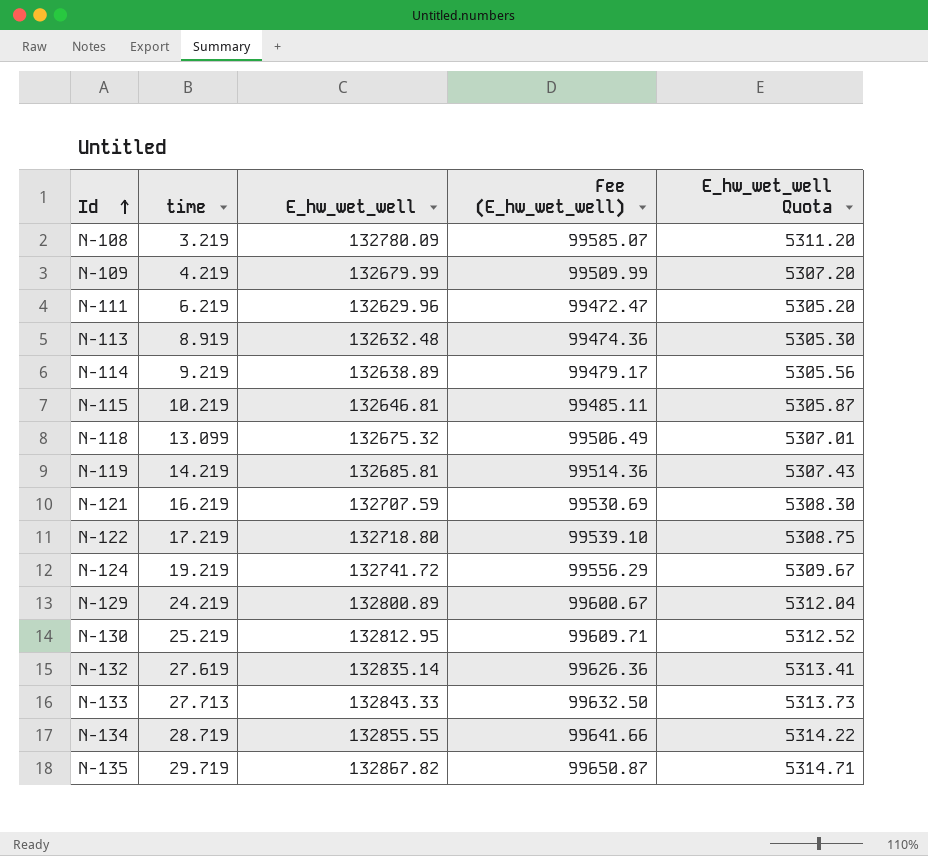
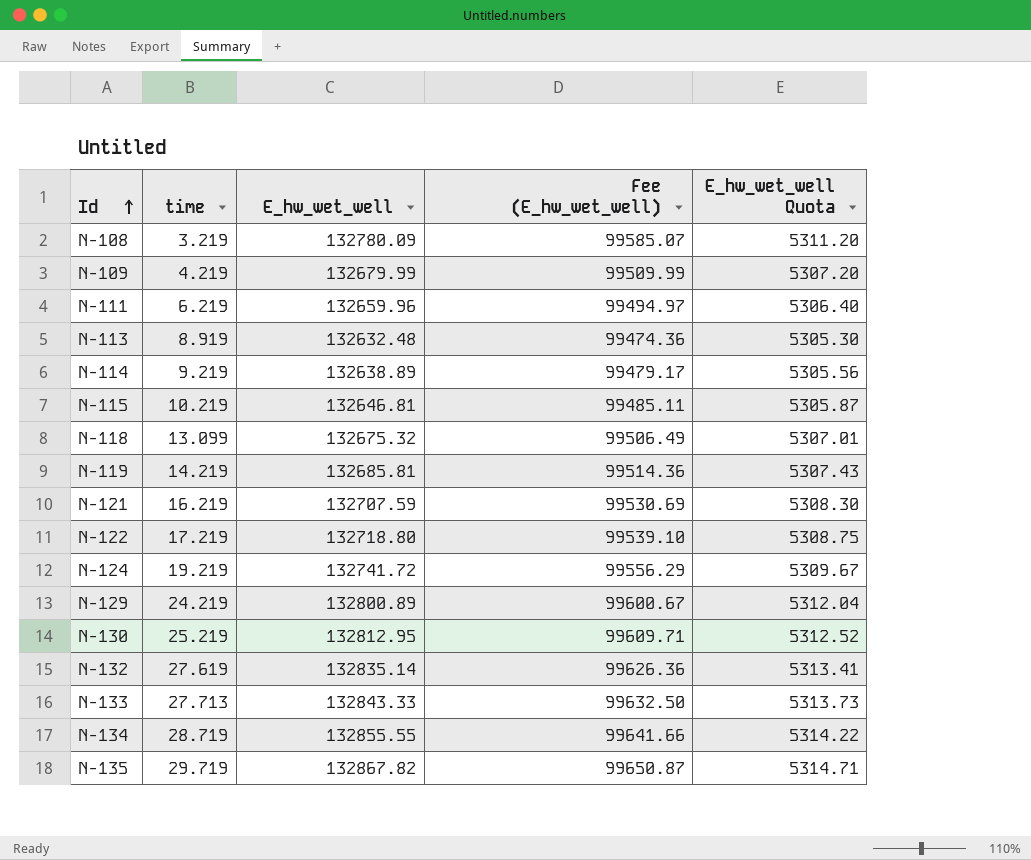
N-111 | E_hw_wet_well: 132629.96 -> 132659.96
N-111 | Fee (E_hw_wet_well): 99472.47 -> 99494.97
N-111 | E_hw_wet_well Quota: 5305.20 -> 5306.40

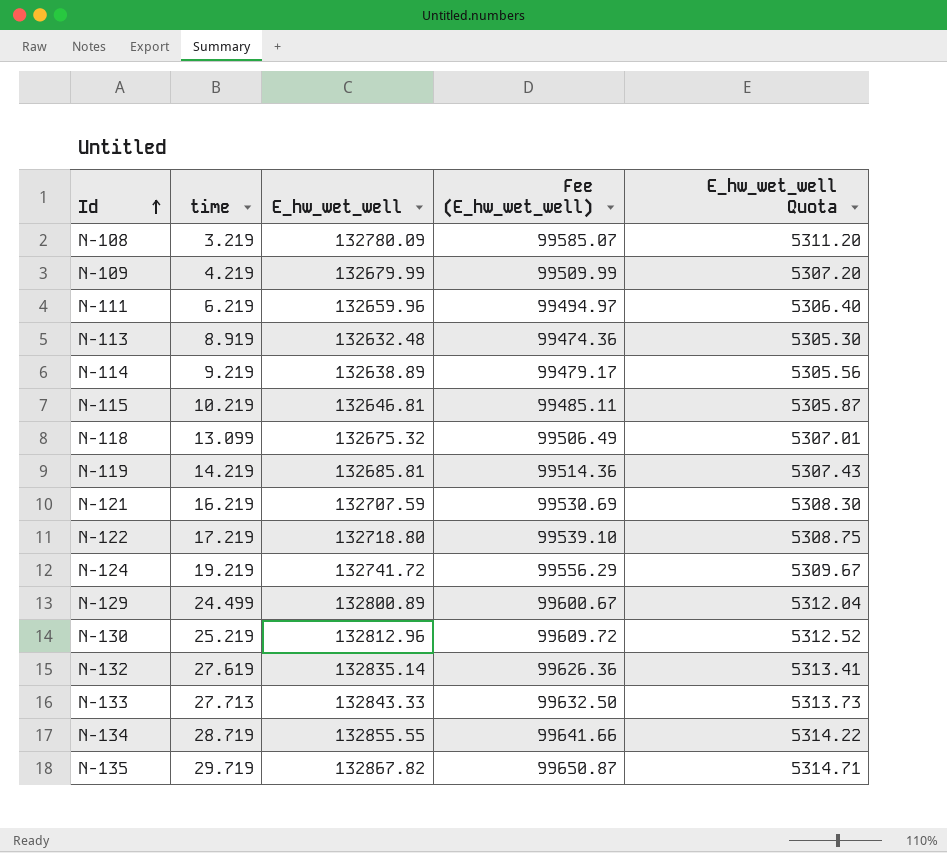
N-129 | time: 24.219 -> 24.499
N-130 | E_hw_wet_well: 132812.95 -> 132812.96
N-130 | Fee (E_hw_wet_well): 99609.71 -> 99609.72

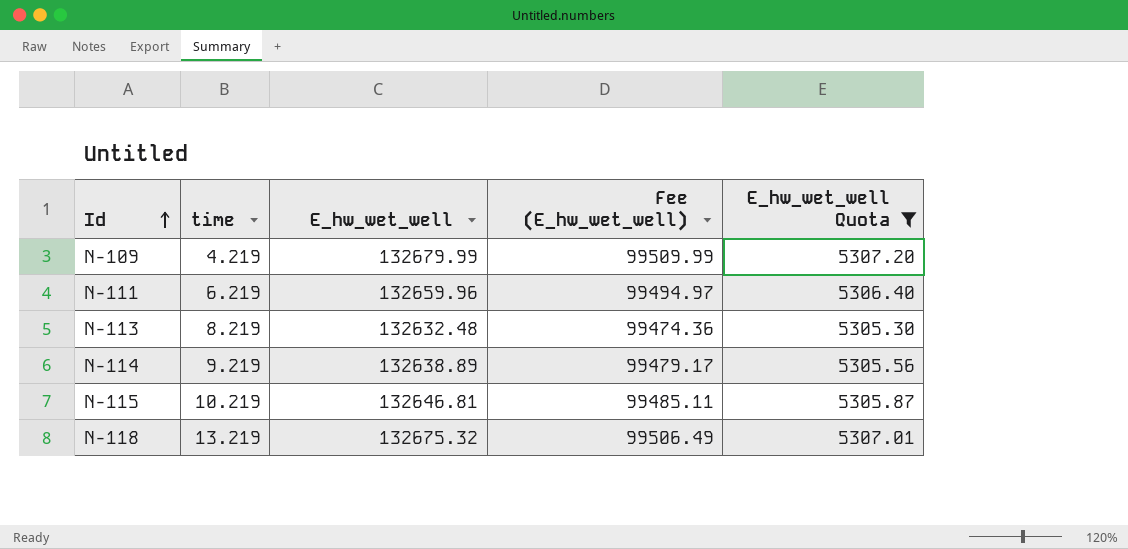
filter: none -> E_hw_wet_well Quota <= 5307.20
N-113 | time: 8.919 -> 8.219
N-118 | time: 13.099 -> 13.219

